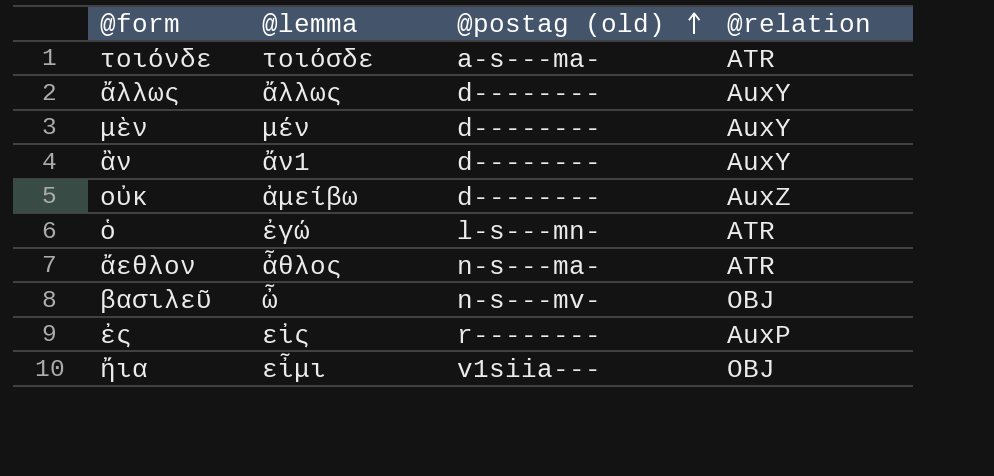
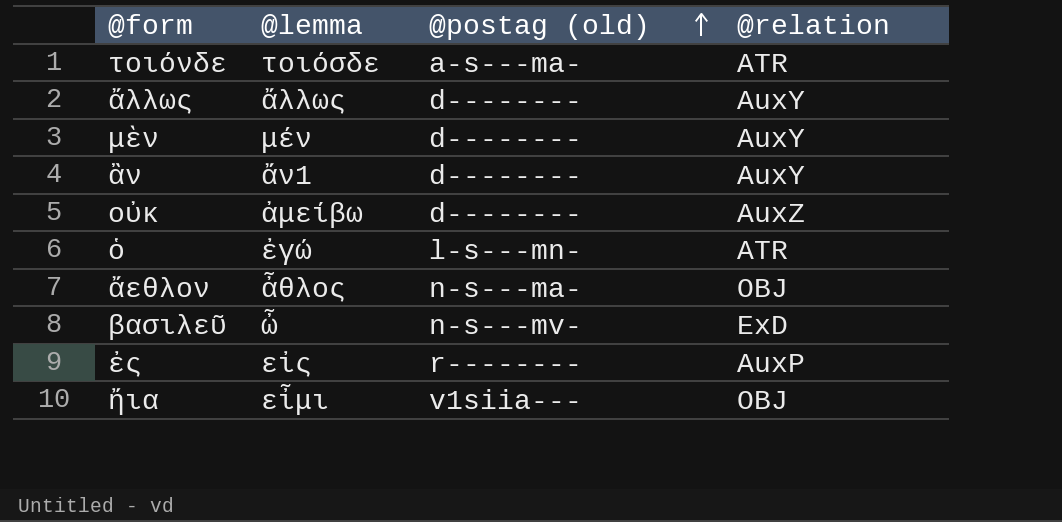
ἄεθλον | @relation: ATR -> OBJ
βασιλεῦ | @relation: OBJ -> ExD

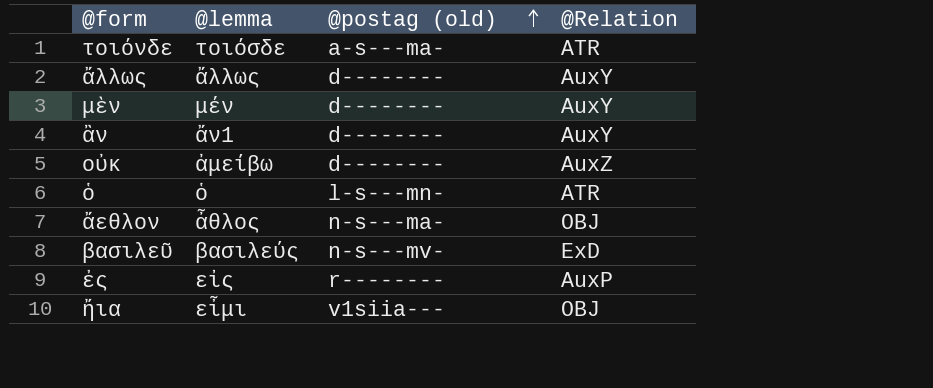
column name: @relation -> @Relation
ὁ | @lemma: ἐγώ -> ὁ
βασιλεῦ | @lemma: ὦ -> βασιλεύς

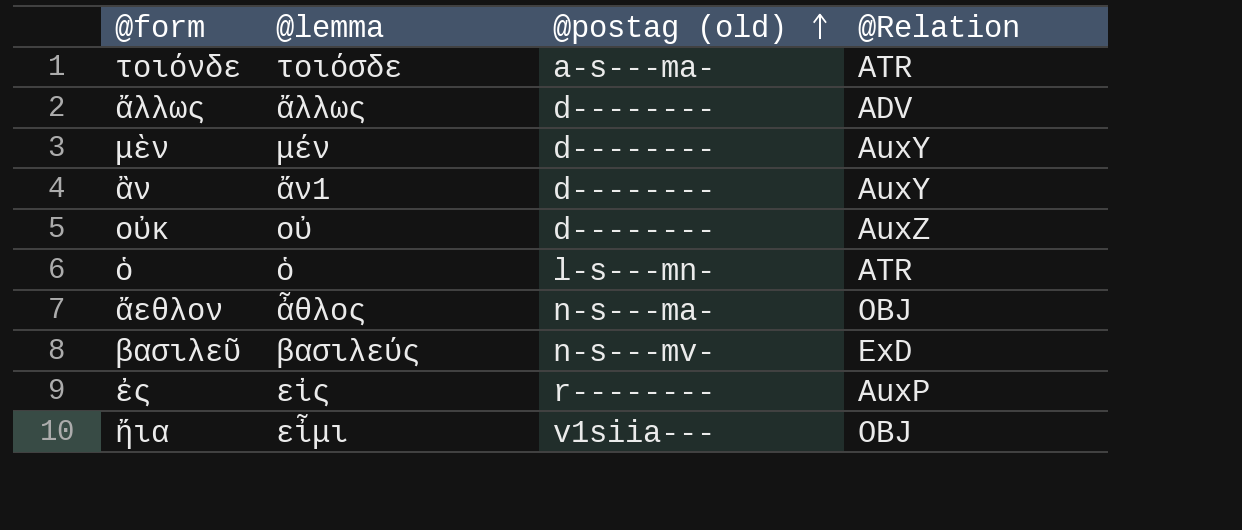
ἄλλως | @Relation: AuxY -> ADV
οὐκ | @lemma: ἀμείβω -> οὐ

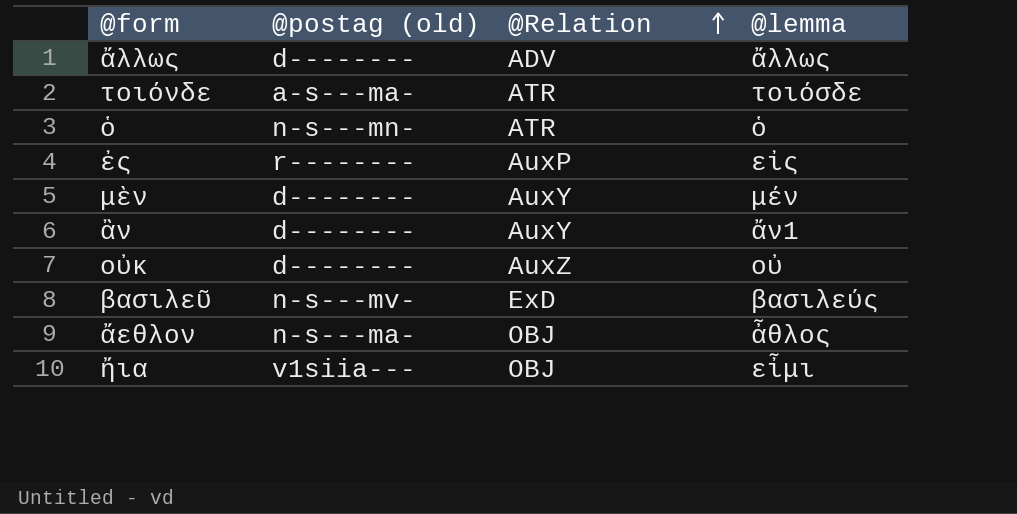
row order: @postag (old) ascending -> @Relation ascending
column @lemma | position: 2 -> 4
ὁ | @postag (old): l-s---mn- -> n-s---mn-

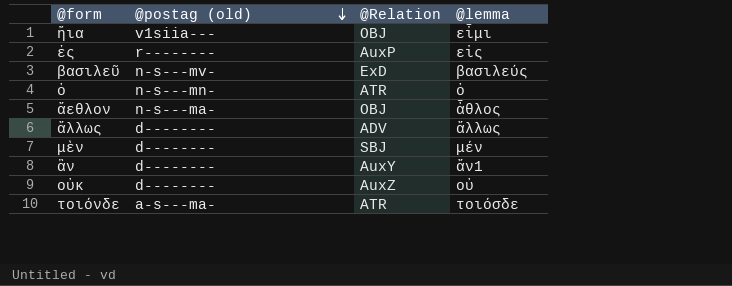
row order: @Relation ascending -> @postag (old) descending
μὲν | @Relation: AuxY -> SBJ

